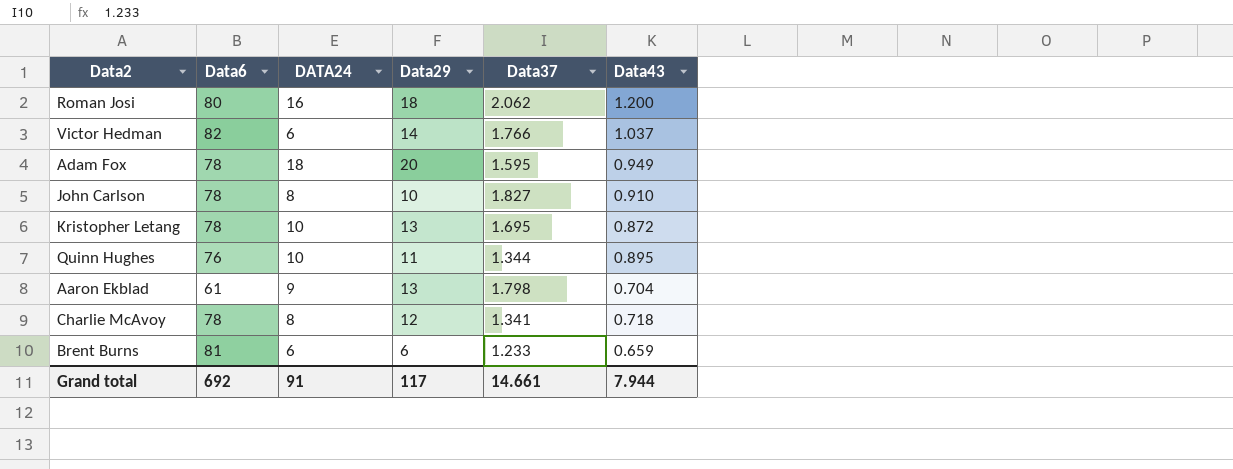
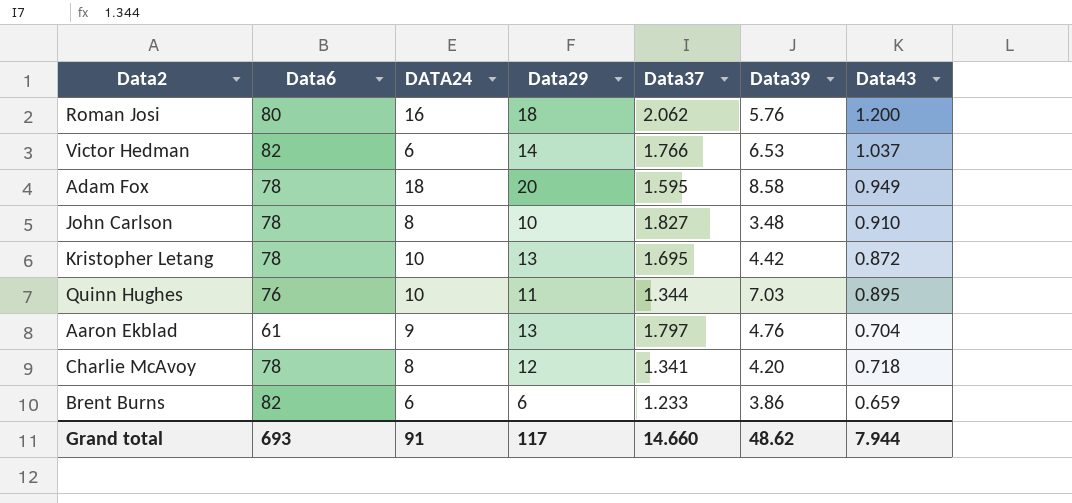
column Data39 | position: none -> 6
Aaron Ekblad | Data37: 1.798 -> 1.797
Brent Burns | Data6: 81 -> 82
Grand total | Data6: 692 -> 693
Grand total | Data37: 14.661 -> 14.660

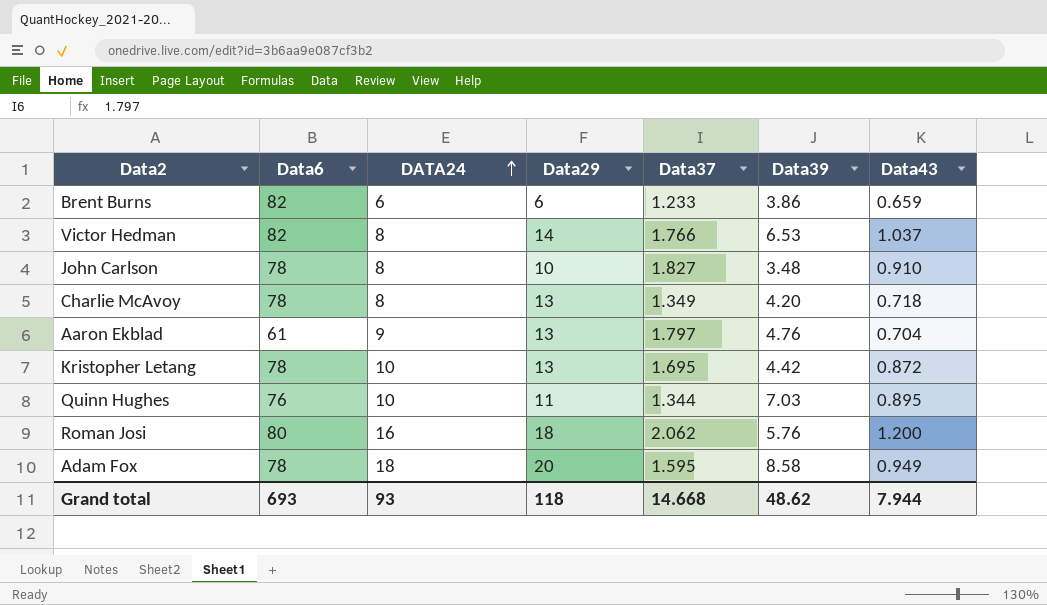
row order: none -> DATA24 ascending
Victor Hedman | DATA24: 6 -> 8
Charlie McAvoy | Data29: 12 -> 13
Charlie McAvoy | Data37: 1.341 -> 1.349
Grand total | DATA24: 91 -> 93
Grand total | Data29: 117 -> 118
Grand total | Data37: 14.660 -> 14.668

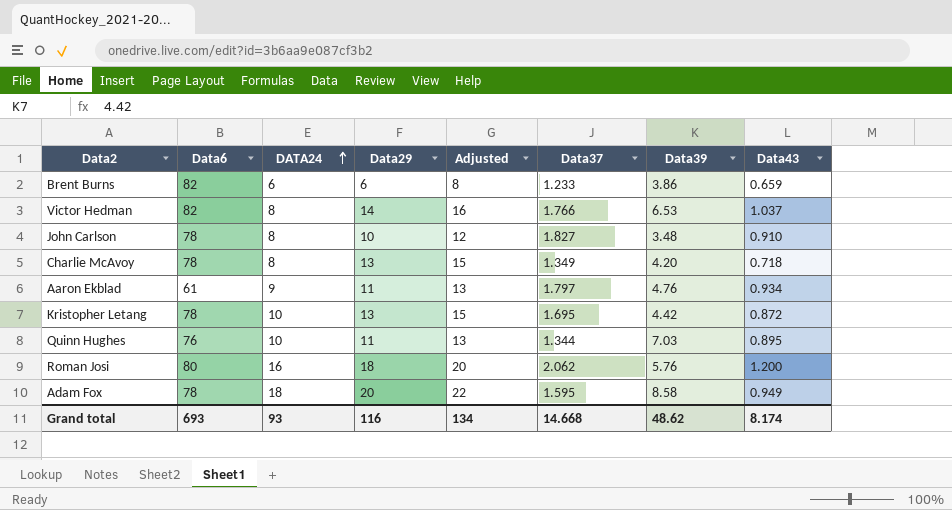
column Adjusted | formula: none -> [Data29] + 2
Aaron Ekblad | Data29: 13 -> 11
Aaron Ekblad | Data43: 0.704 -> 0.934
Grand total | Data29: 118 -> 116
Grand total | Data43: 7.944 -> 8.174

